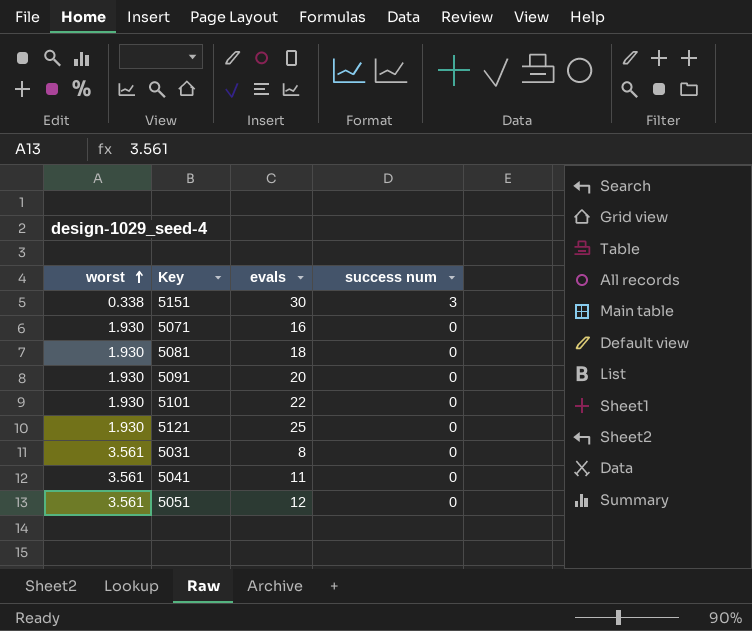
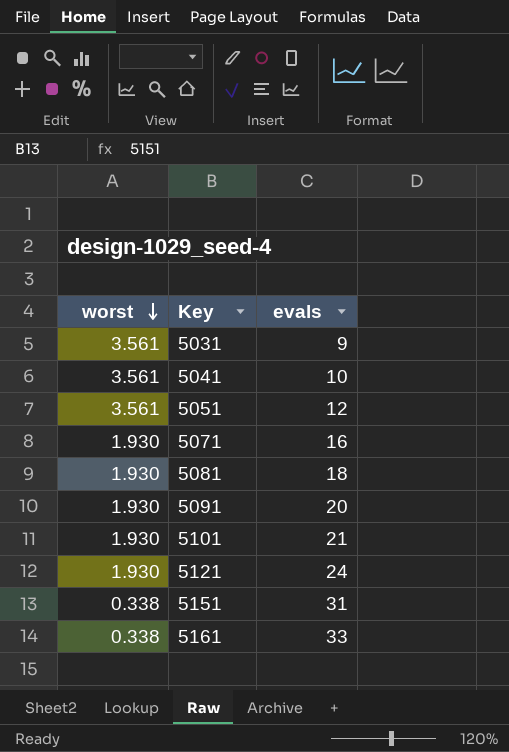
row order: worst ascending -> worst descending
column success num | position: 4 -> none
5031 | evals: 8 -> 9
5041 | evals: 11 -> 10
5101 | evals: 22 -> 21
5121 | evals: 25 -> 24
5151 | evals: 30 -> 31
row 5161: none -> 0.338 | 33

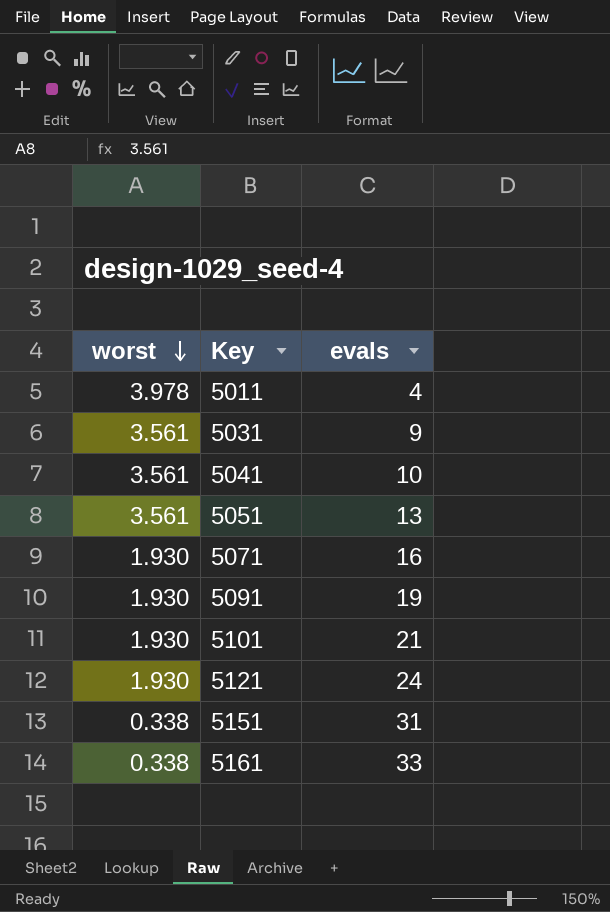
row 5081: 1.930 | 18 -> none
row 5011: none -> 3.978 | 4
5051 | evals: 12 -> 13
5091 | evals: 20 -> 19

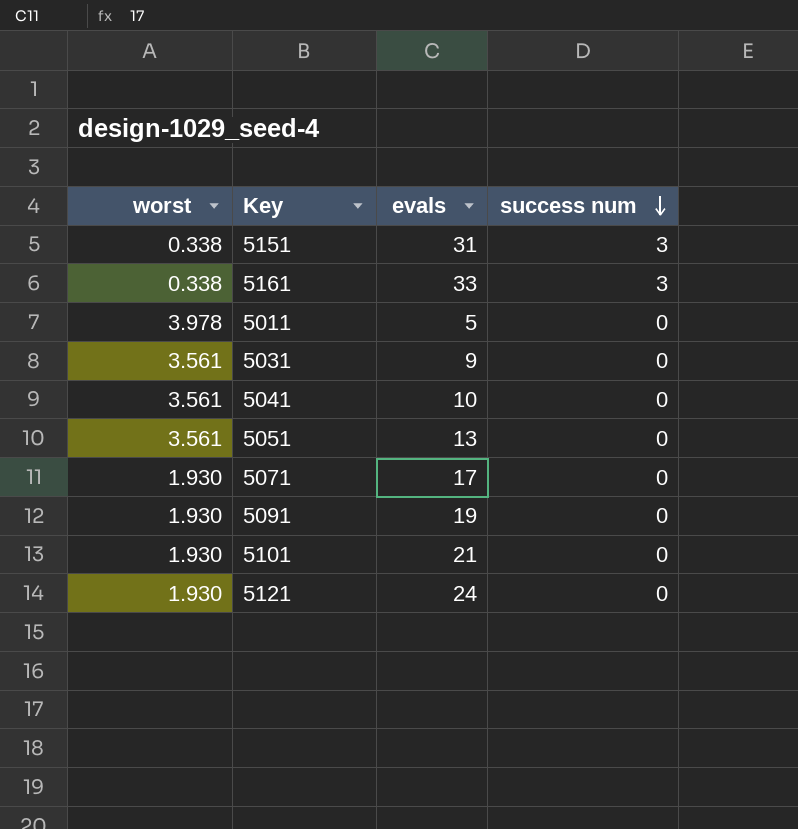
row order: worst descending -> success num descending
column success num | position: none -> 4
5011 | evals: 4 -> 5
5071 | evals: 16 -> 17

